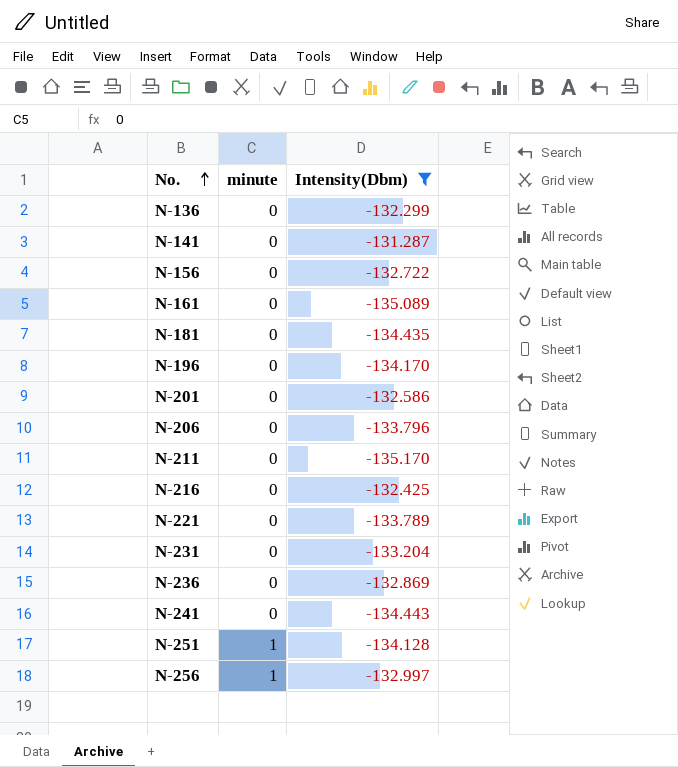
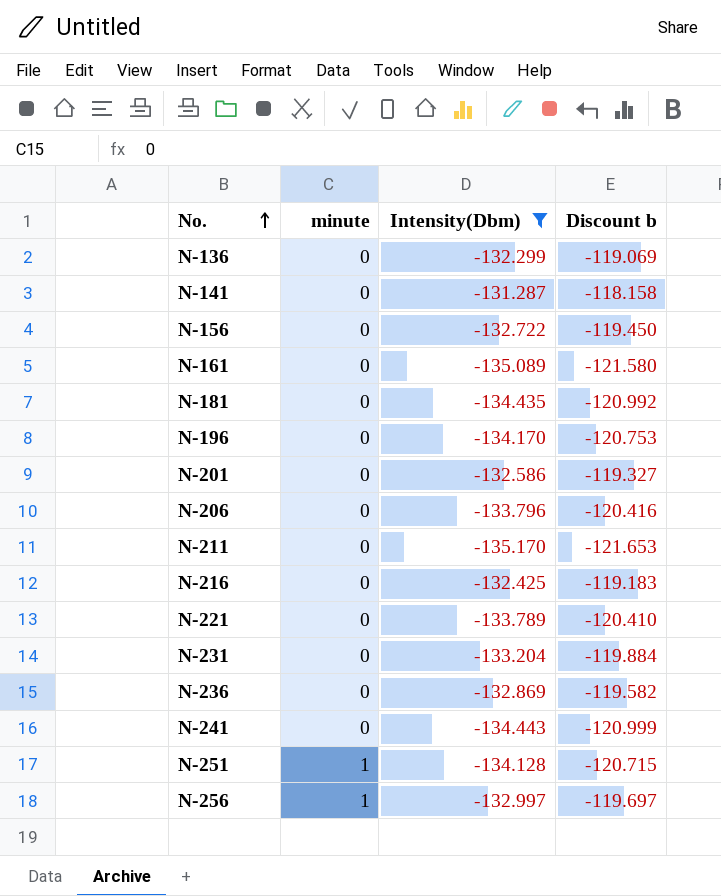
column Discount b | formula: none -> [Intensity(Dbm)] * 0.9

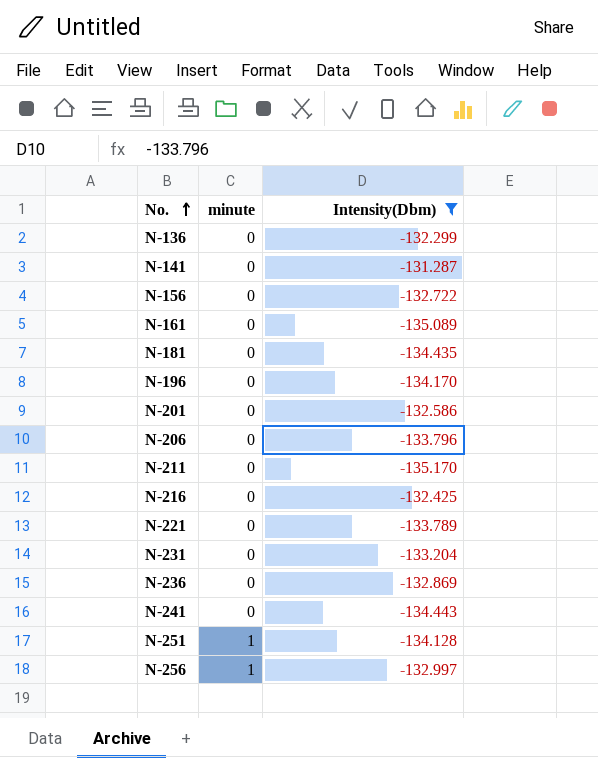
column Discount b | formula: [Intensity(Dbm)] * 0.9 -> none

